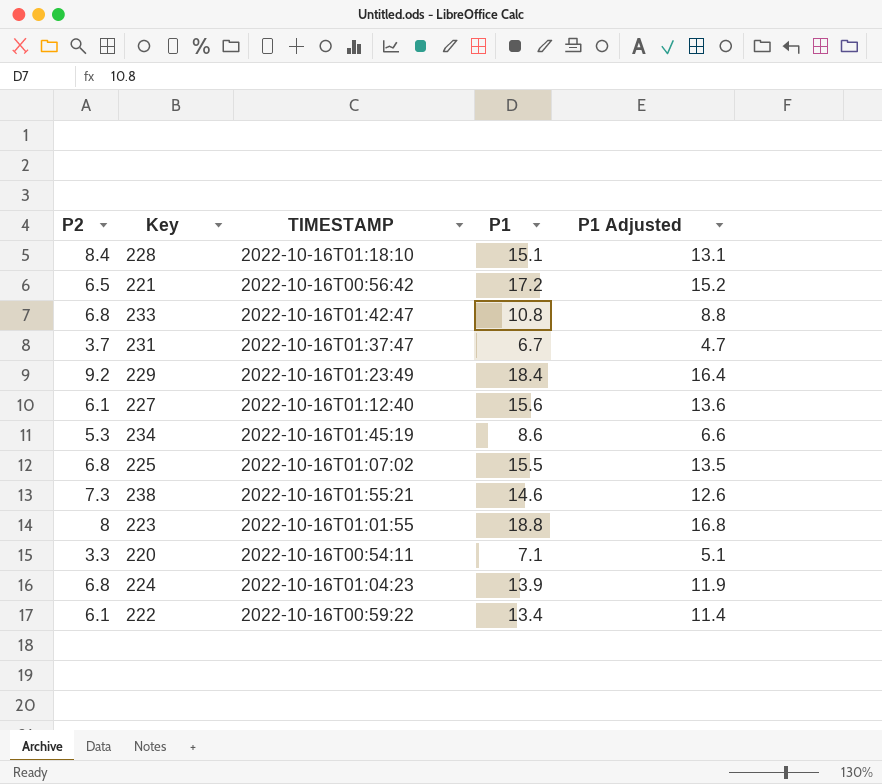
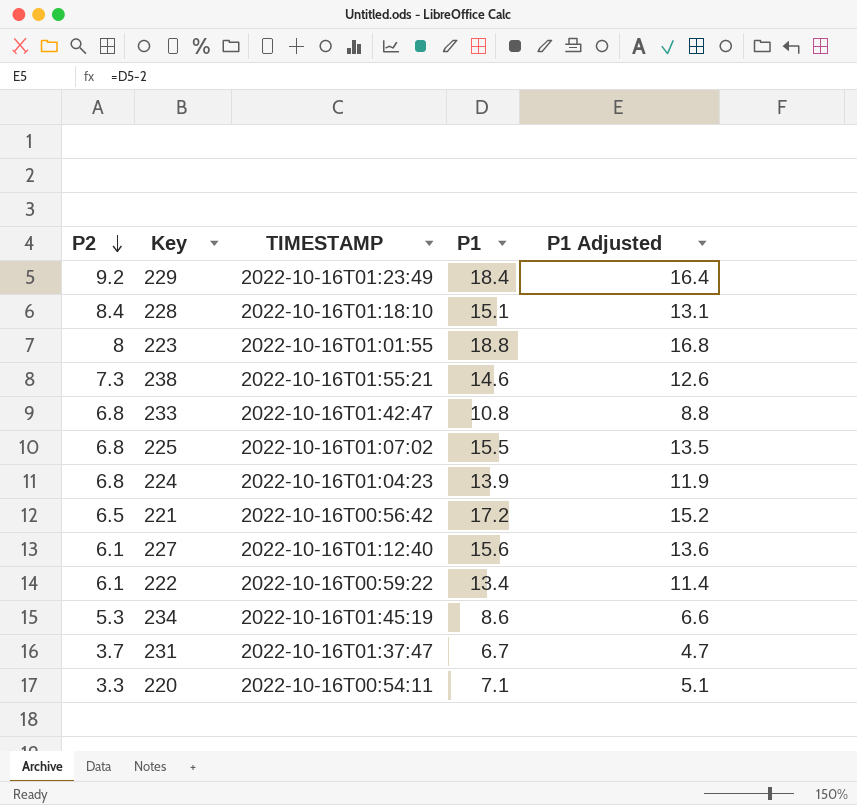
row order: none -> P2 descending

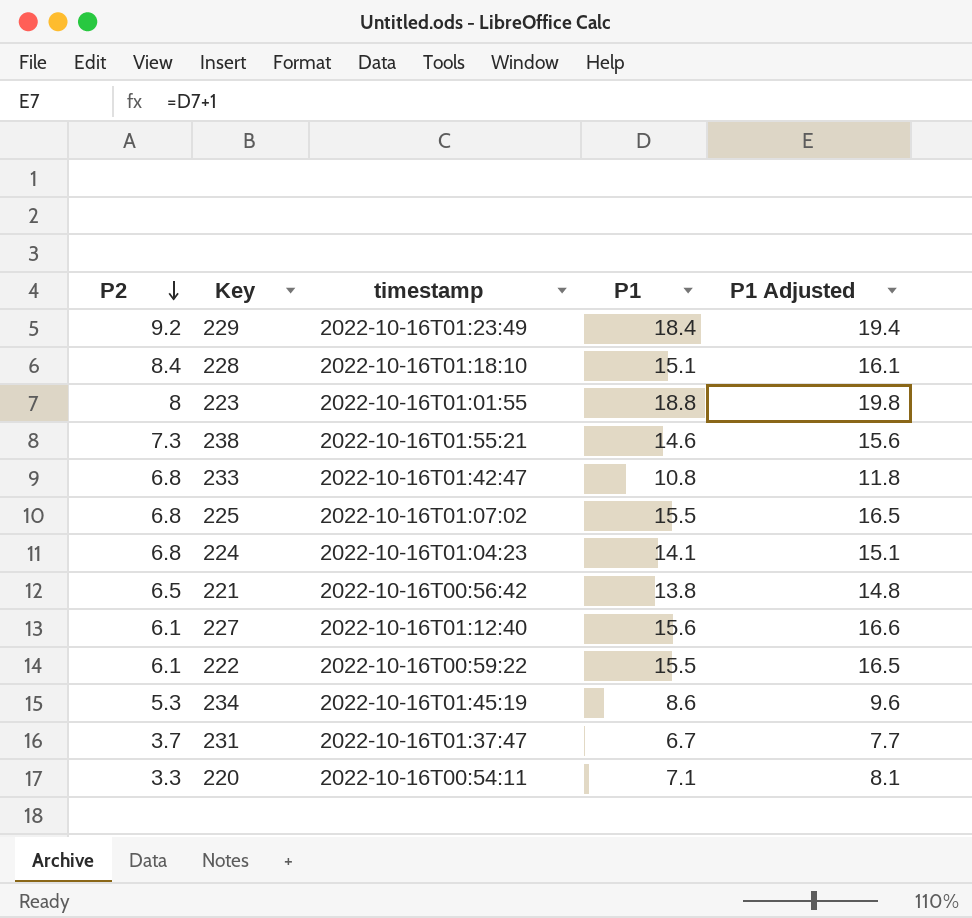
column name: TIMESTAMP -> timestamp
column P1 Adjusted | formula: [P1] - 2 -> [P1] + 1
224 | P1: 13.9 -> 14.1
221 | P1: 17.2 -> 13.8
222 | P1: 13.4 -> 15.5

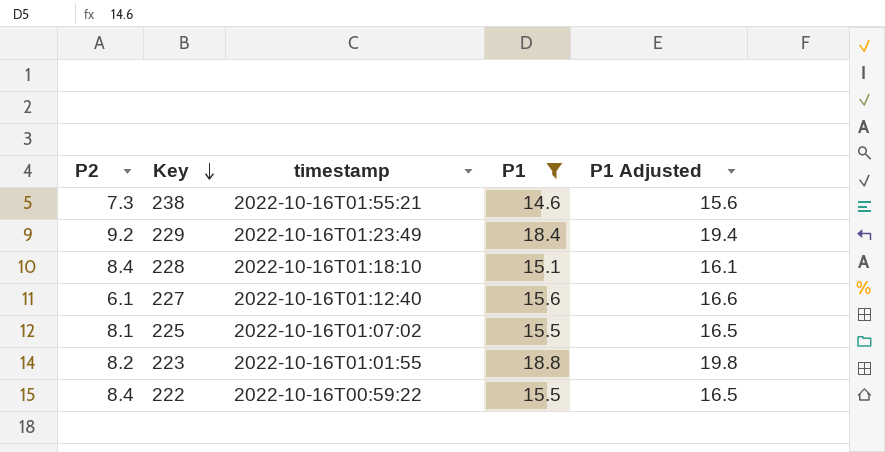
filter: none -> P1 >= 14.6
row order: P2 descending -> Key descending
225 | P2: 6.8 -> 8.1
223 | P2: 8 -> 8.2
222 | P2: 6.1 -> 8.4

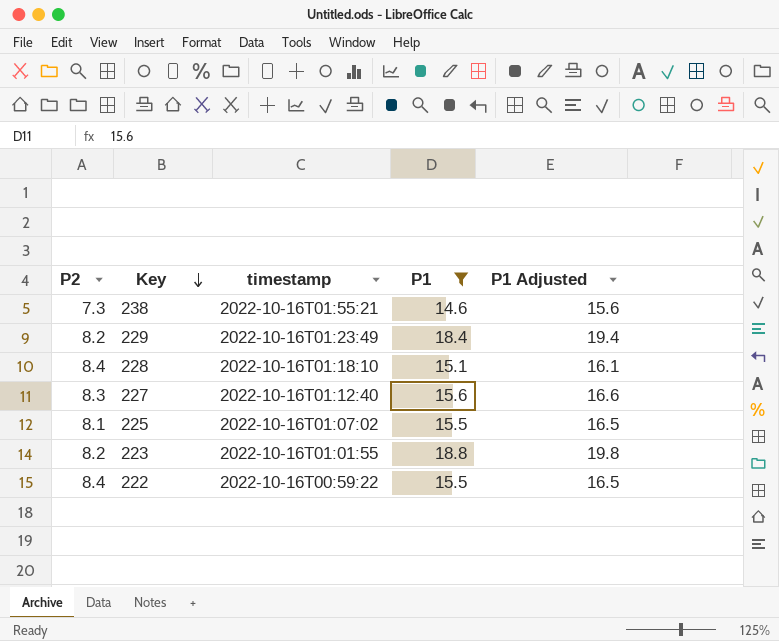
229 | P2: 9.2 -> 8.2
227 | P2: 6.1 -> 8.3

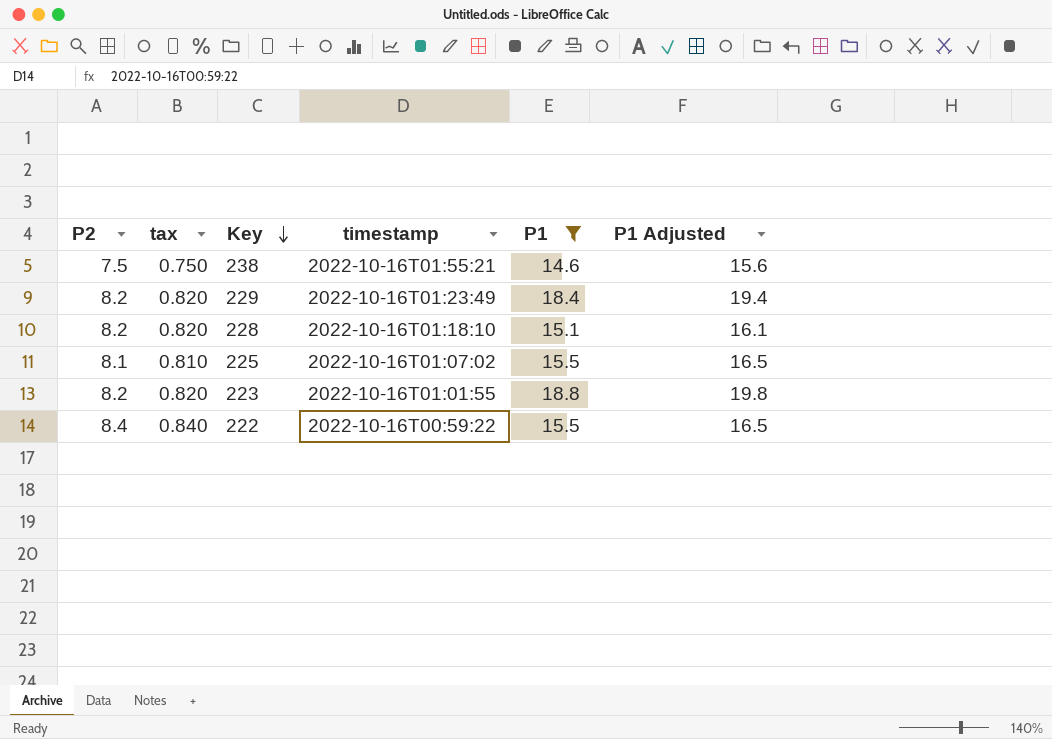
column tax | formula: none -> [P2] * 0.1
row 227: 8.3 | 2022-10-16T01:12:40 | 15.6 | 16.6 -> none
238 | P2: 7.3 -> 7.5
228 | P2: 8.4 -> 8.2

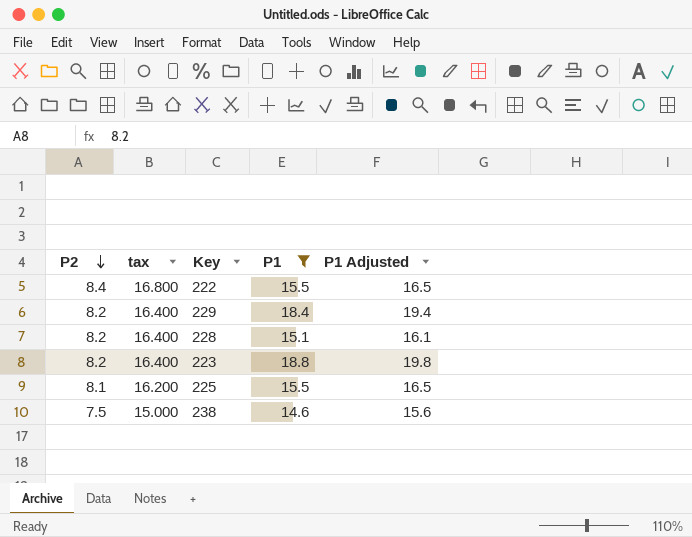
row order: Key descending -> P2 descending
column timestamp | position: 4 -> none
column tax | formula: [P2] * 0.1 -> [P2] * 2

